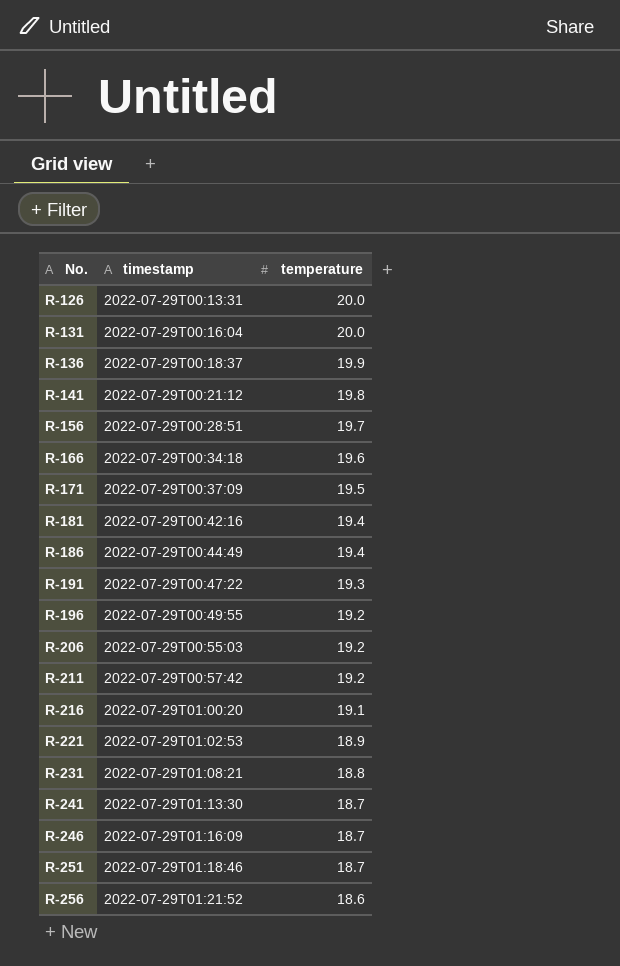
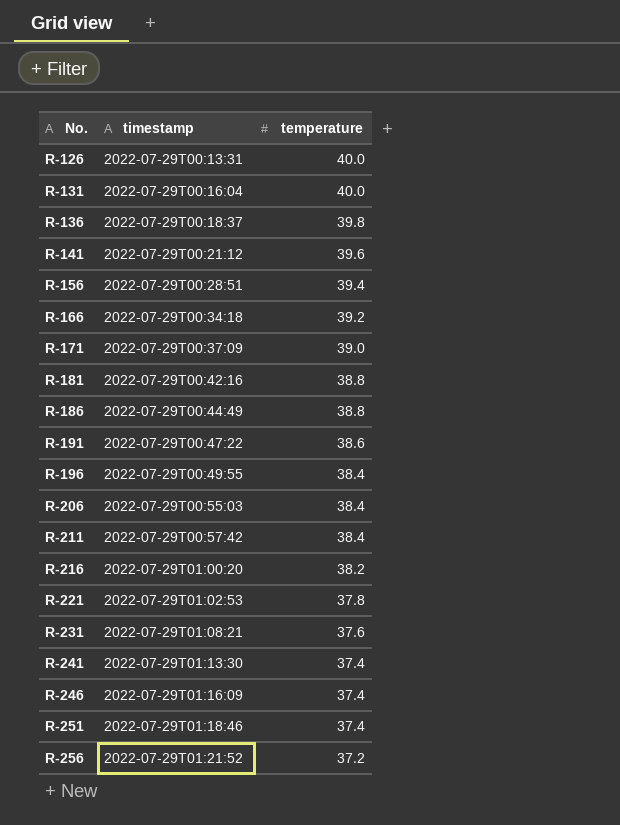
R-126 | temperature: 20.0 -> 40.0
R-131 | temperature: 20.0 -> 40.0
R-136 | temperature: 19.9 -> 39.8
R-141 | temperature: 19.8 -> 39.6
R-156 | temperature: 19.7 -> 39.4
R-166 | temperature: 19.6 -> 39.2
R-171 | temperature: 19.5 -> 39.0
R-181 | temperature: 19.4 -> 38.8
R-186 | temperature: 19.4 -> 38.8
R-191 | temperature: 19.3 -> 38.6
R-196 | temperature: 19.2 -> 38.4
R-206 | temperature: 19.2 -> 38.4
R-211 | temperature: 19.2 -> 38.4
R-216 | temperature: 19.1 -> 38.2
R-221 | temperature: 18.9 -> 37.8
R-231 | temperature: 18.8 -> 37.6
R-241 | temperature: 18.7 -> 37.4
R-246 | temperature: 18.7 -> 37.4
R-251 | temperature: 18.7 -> 37.4
R-256 | temperature: 18.6 -> 37.2

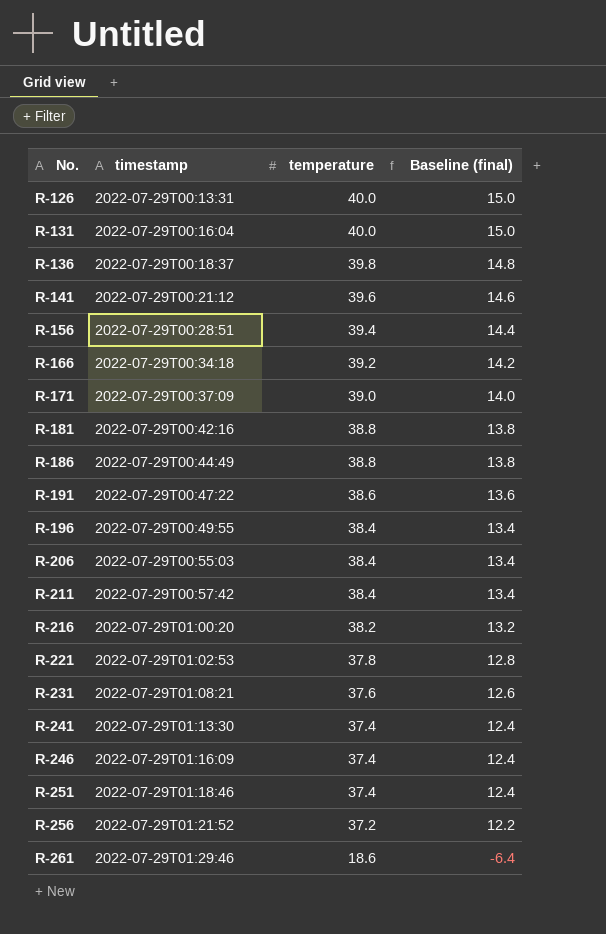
column Baseline (final) | formula: none -> [temperature] - 25
row R-261: none -> 2022-07-29T01:29:46 | 18.6 | -6.4

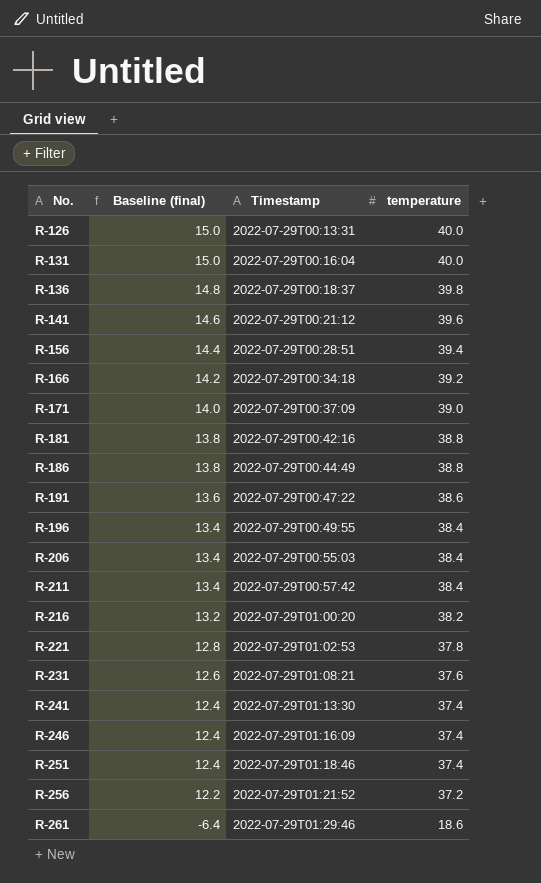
column Baseline (final) | position: 4 -> 2
column name: timestamp -> Timestamp

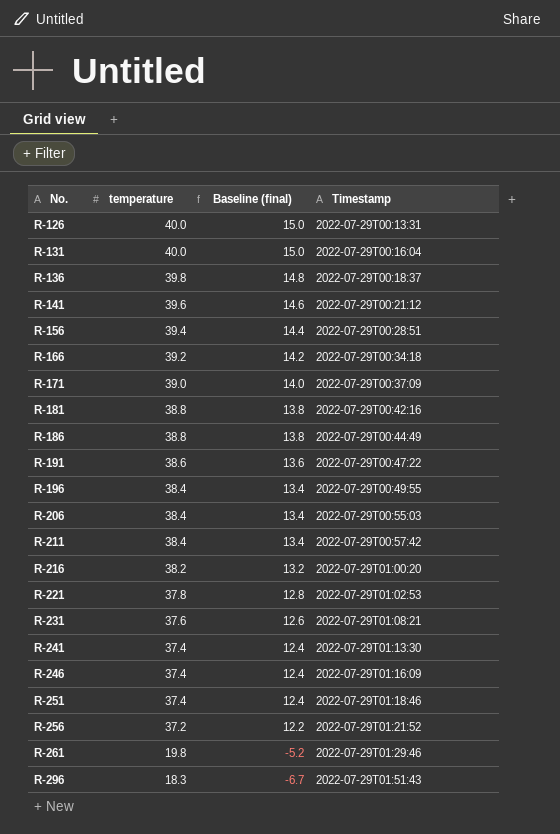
column temperature | position: 4 -> 2
R-261 | temperature: 18.6 -> 19.8
R-261 | Baseline (final): -6.4 -> -5.2
row R-296: none -> 18.3 | -6.7 | 2022-07-29T01:51:43

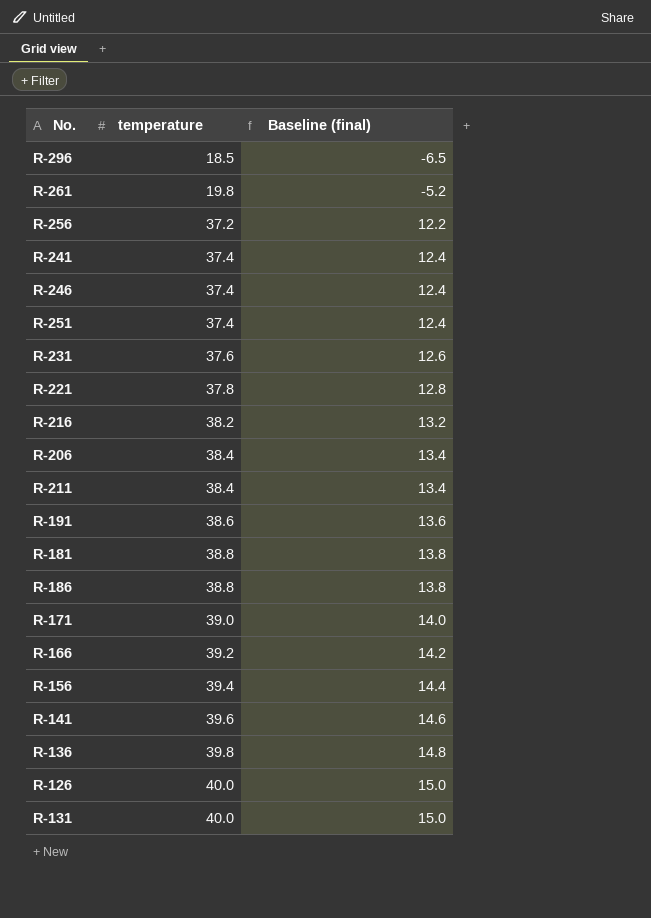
row order: No. ascending -> temperature ascending
column Timestamp | position: 4 -> none
row R-196: 38.4 | 13.4 | 2022-07-29T00:49:55 -> none
R-296 | temperature: 18.3 -> 18.5
R-296 | Baseline (final): -6.7 -> -6.5

